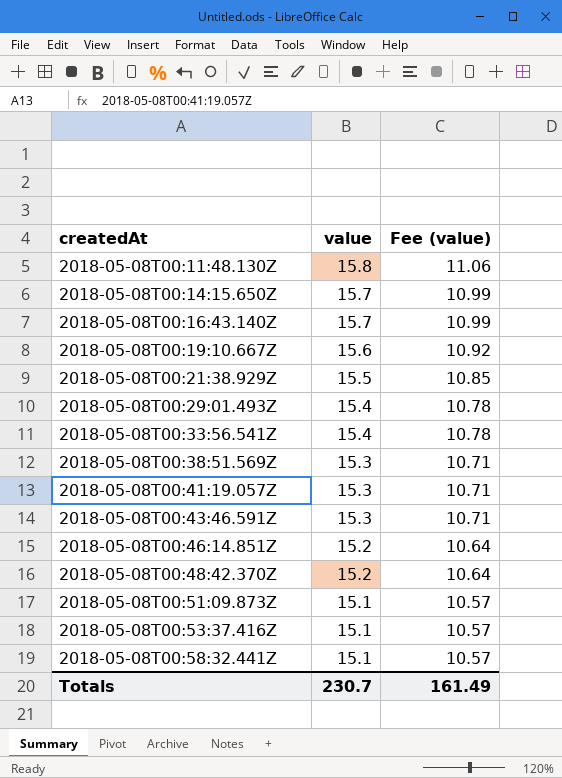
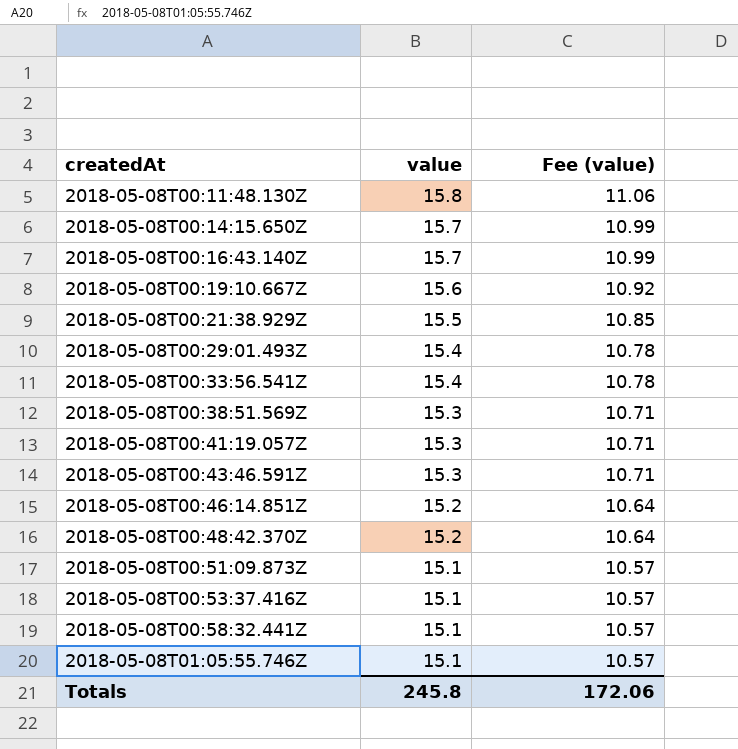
row 2018-05-08T01:05:55.746Z: none -> 15.1 | 10.57
Totals | value: 230.7 -> 245.8
Totals | Fee (value): 161.49 -> 172.06

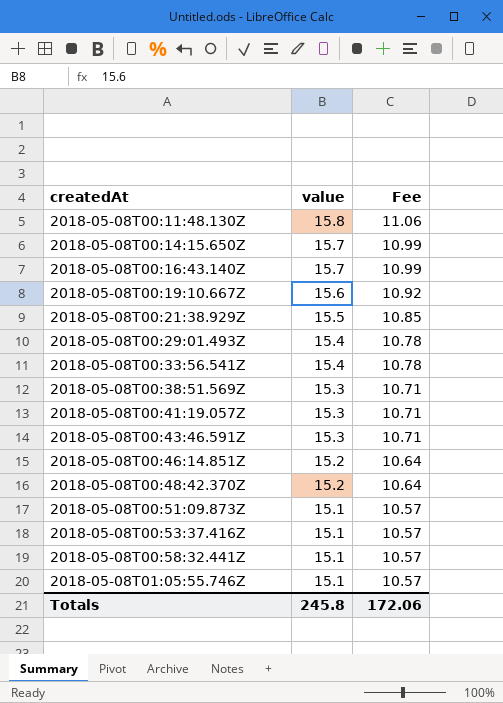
column name: Fee (value) -> Fee

